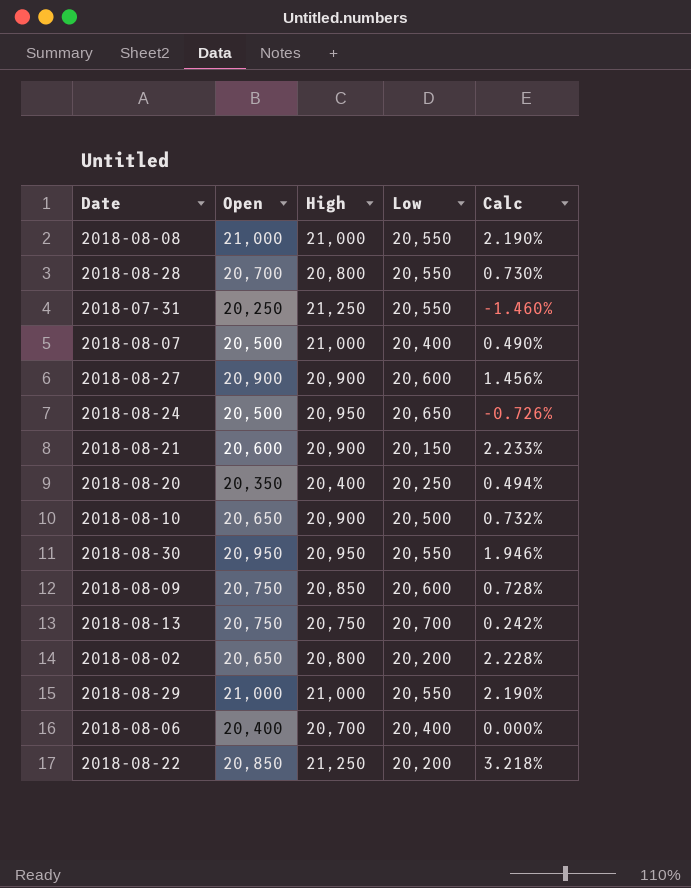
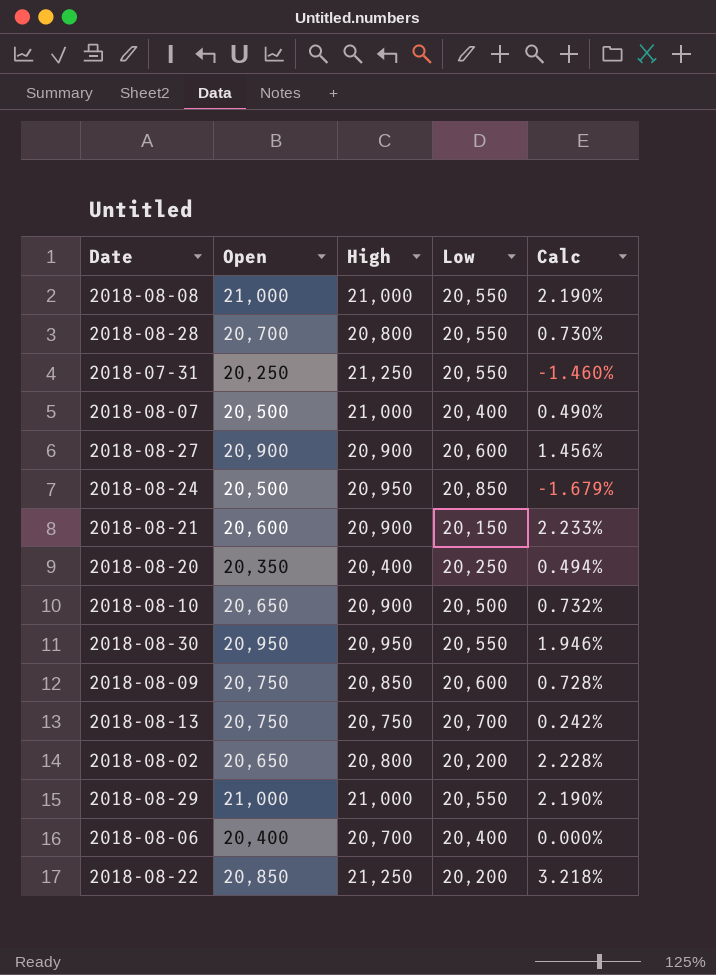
2018-08-24 | Low: 20,650 -> 20,850
2018-08-24 | Calc: -0.726% -> -1.679%

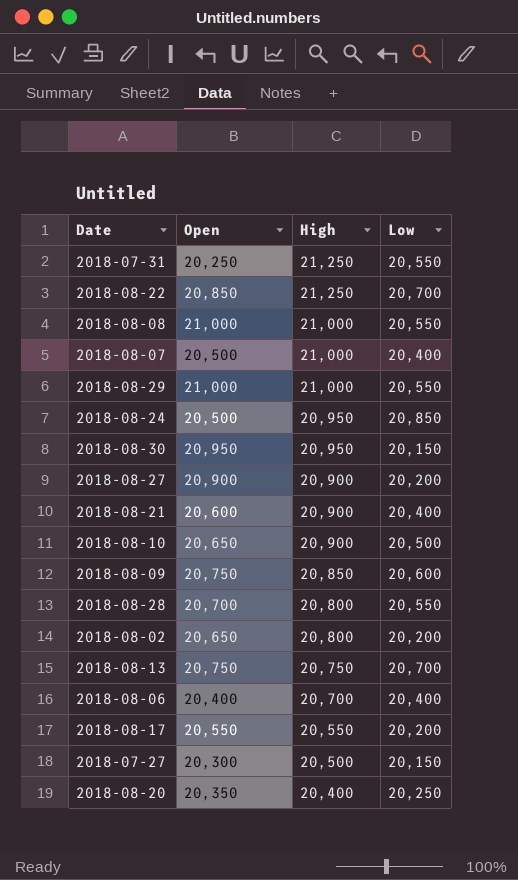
row order: none -> High descending
column Calc | formula: ([Open] - [Low]) / [Low] -> none
2018-08-22 | Low: 20,200 -> 20,700
2018-08-30 | Low: 20,550 -> 20,150
2018-08-27 | Low: 20,600 -> 20,200
2018-08-21 | Low: 20,150 -> 20,400
row 2018-08-17: none -> 20,550 | 20,550 | 20,200
row 2018-07-27: none -> 20,300 | 20,500 | 20,150

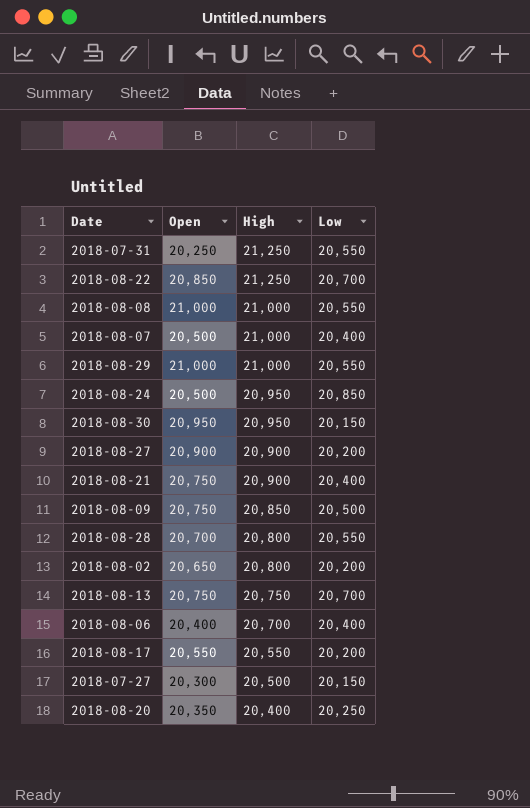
row 2018-08-10: 20,650 | 20,900 | 20,500 -> none
2018-08-21 | Open: 20,600 -> 20,750
2018-08-09 | Low: 20,600 -> 20,500

